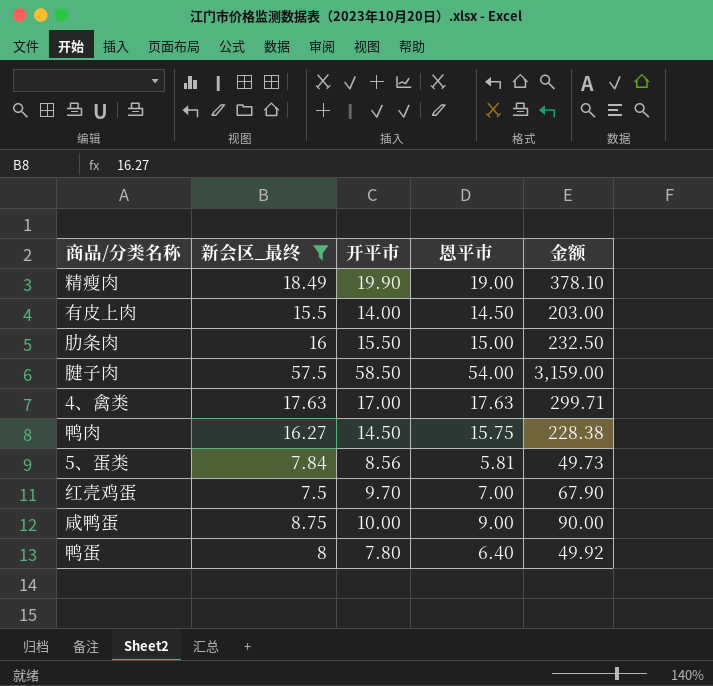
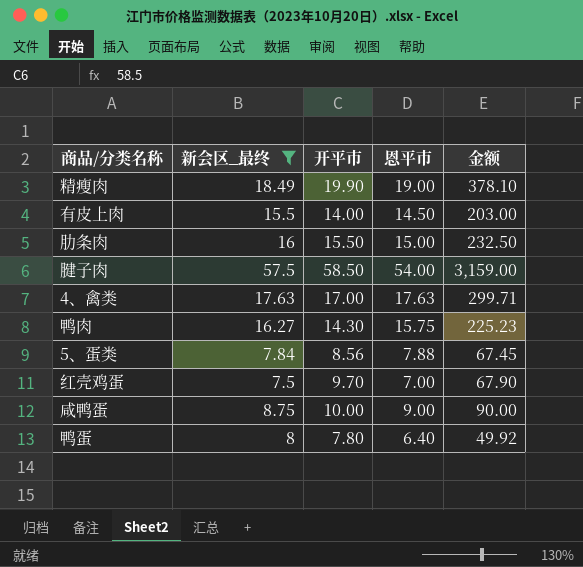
鸭肉 | 开平市: 14.50 -> 14.30
鸭肉 | 金额: 228.38 -> 225.23
5、蛋类 | 恩平市: 5.81 -> 7.88
5、蛋类 | 金额: 49.73 -> 67.45

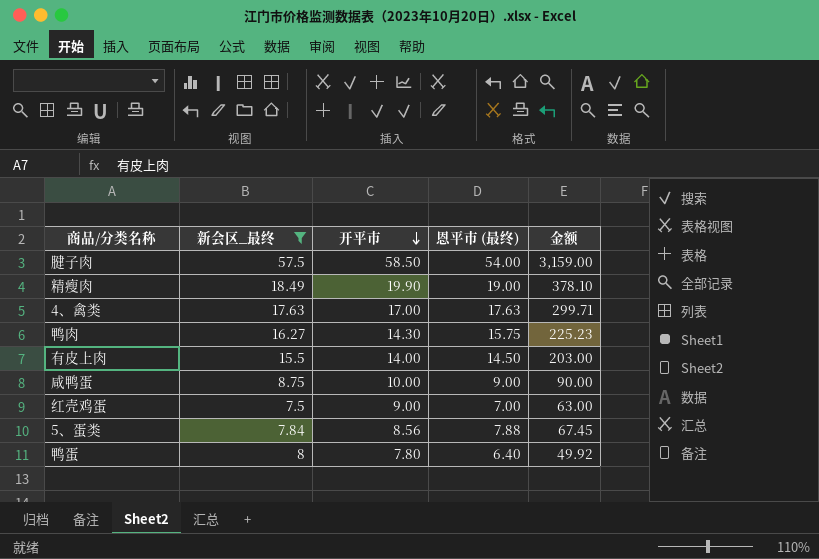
row order: none -> 开平市 descending
column name: 恩平市 -> 恩平市 (最终)
row 肋条肉: 16 | 15.50 | 15.00 | 232.50 -> none
红壳鸡蛋 | 开平市: 9.70 -> 9.00
红壳鸡蛋 | 金额: 67.90 -> 63.00

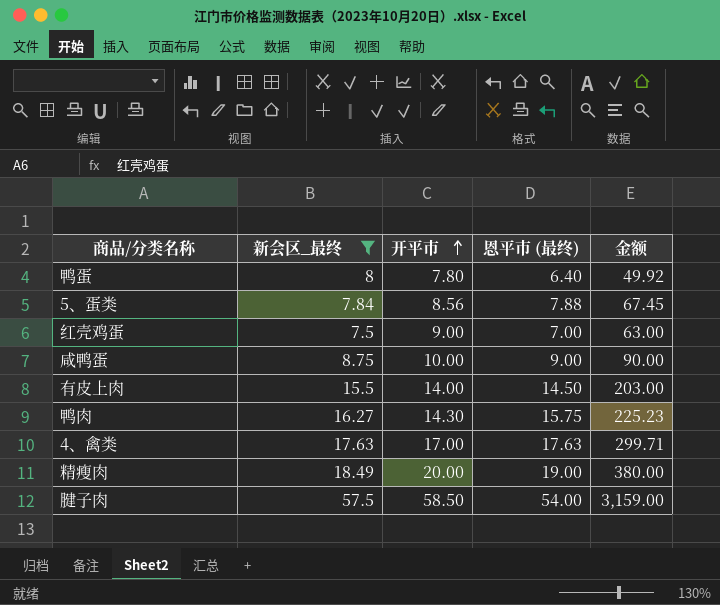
row order: 开平市 descending -> 开平市 ascending
精瘦肉 | 开平市: 19.90 -> 20.00
精瘦肉 | 金额: 378.10 -> 380.00

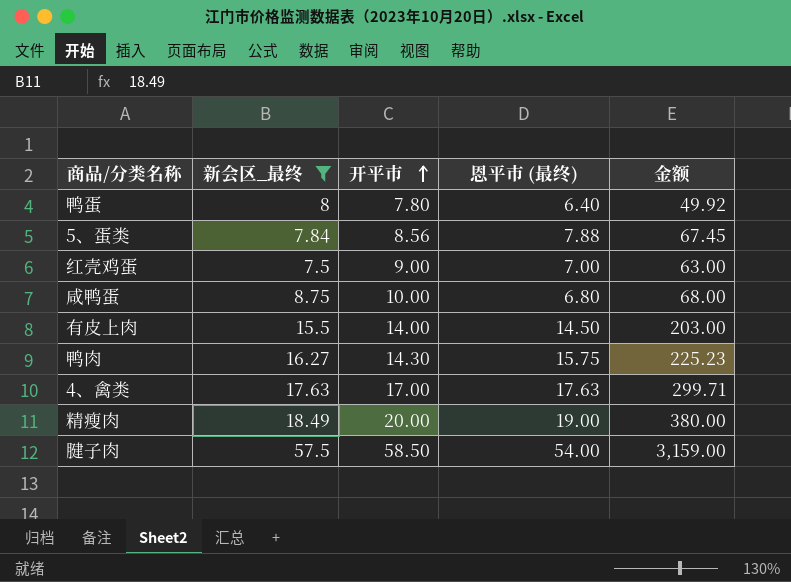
咸鸭蛋 | 恩平市 (最终): 9.00 -> 6.80
咸鸭蛋 | 金额: 90.00 -> 68.00

